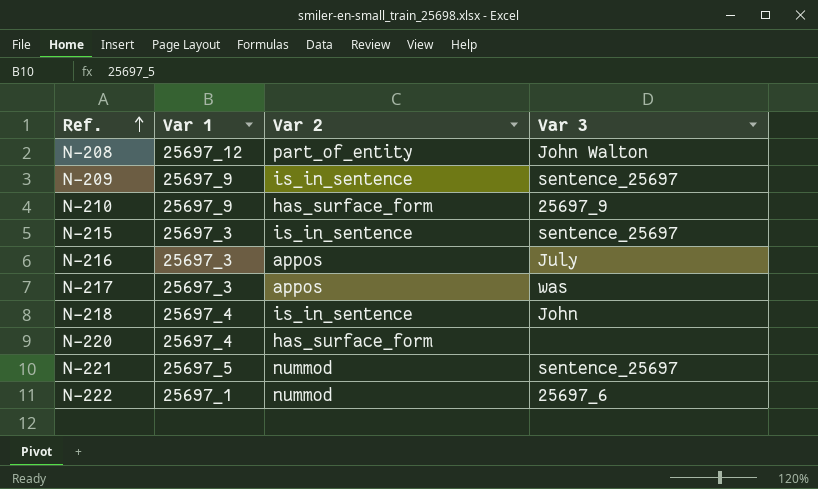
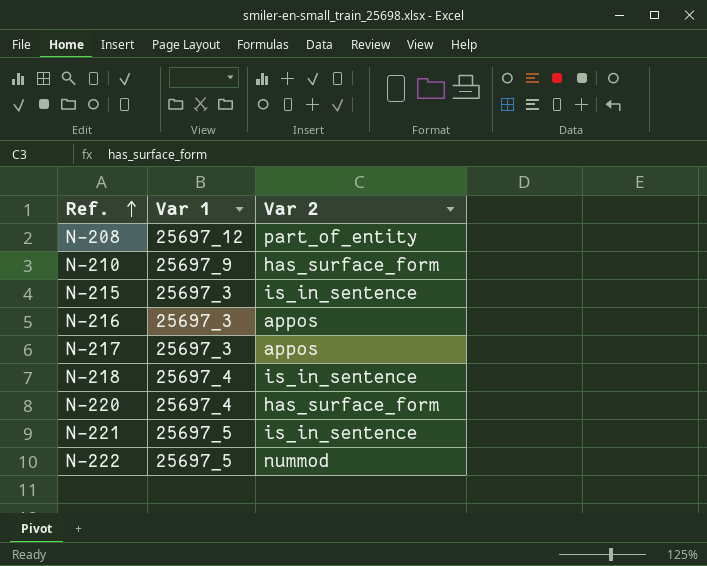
column Var 3 | position: 4 -> none
row N-209: 25697_9 | is_in_sentence | sentence_25697 -> none
N-221 | Var 2: nummod -> is_in_sentence
N-222 | Var 1: 25697_1 -> 25697_5

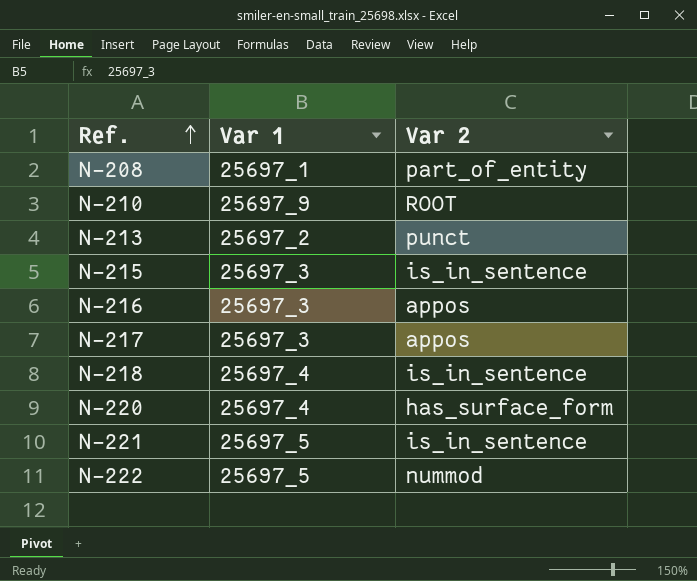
N-208 | Var 1: 25697_12 -> 25697_1
N-210 | Var 2: has_surface_form -> ROOT
row N-213: none -> 25697_2 | punct

